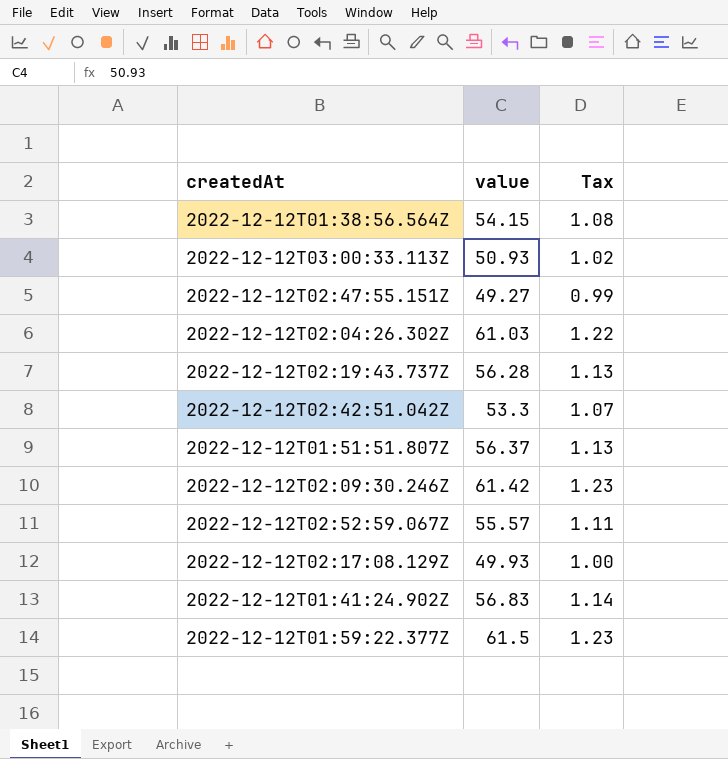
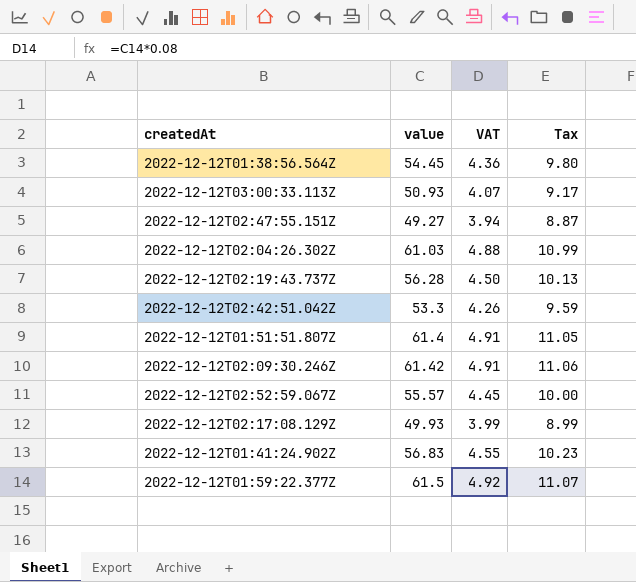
column VAT | formula: none -> [value] * 0.08
column Tax | formula: [value] * 0.02 -> [value] * 0.18
2022-12-12T01:38:56.564Z | value: 54.15 -> 54.45
2022-12-12T01:51:51.807Z | value: 56.37 -> 61.4

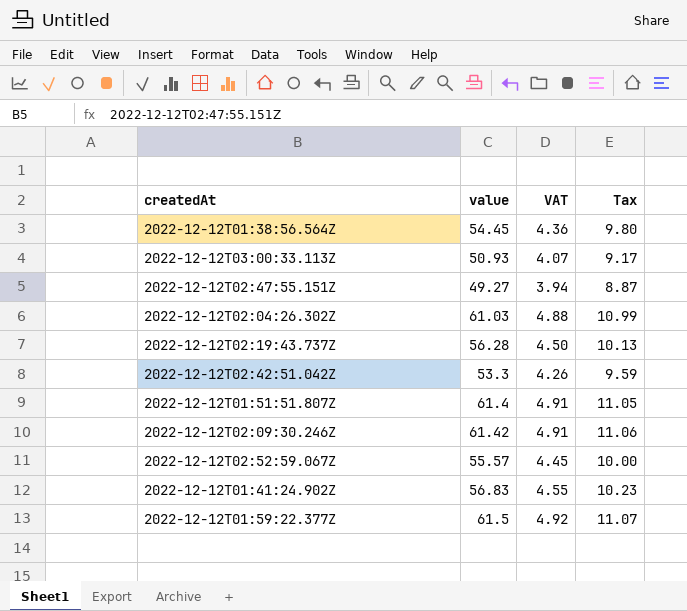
row 2022-12-12T02:17:08.129Z: 49.93 | 3.99 | 8.99 -> none

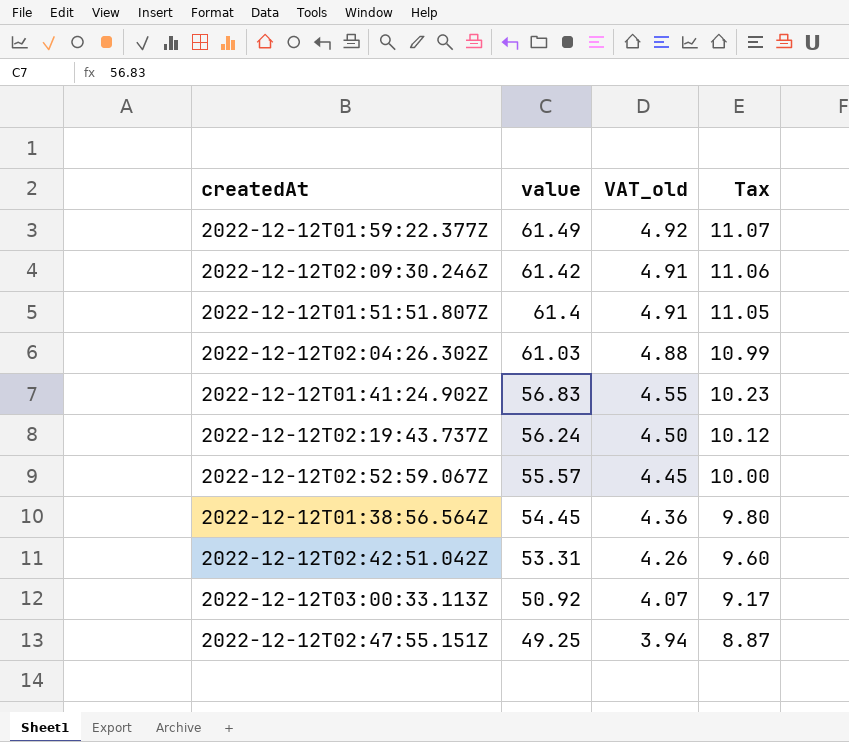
row order: none -> value descending
column name: VAT -> VAT_old
2022-12-12T01:59:22.377Z | value: 61.5 -> 61.49
2022-12-12T02:19:43.737Z | value: 56.28 -> 56.24
2022-12-12T02:19:43.737Z | Tax: 10.13 -> 10.12
2022-12-12T02:42:51.042Z | value: 53.3 -> 53.31
2022-12-12T02:42:51.042Z | Tax: 9.59 -> 9.60
2022-12-12T03:00:33.113Z | value: 50.93 -> 50.92
2022-12-12T02:47:55.151Z | value: 49.27 -> 49.25

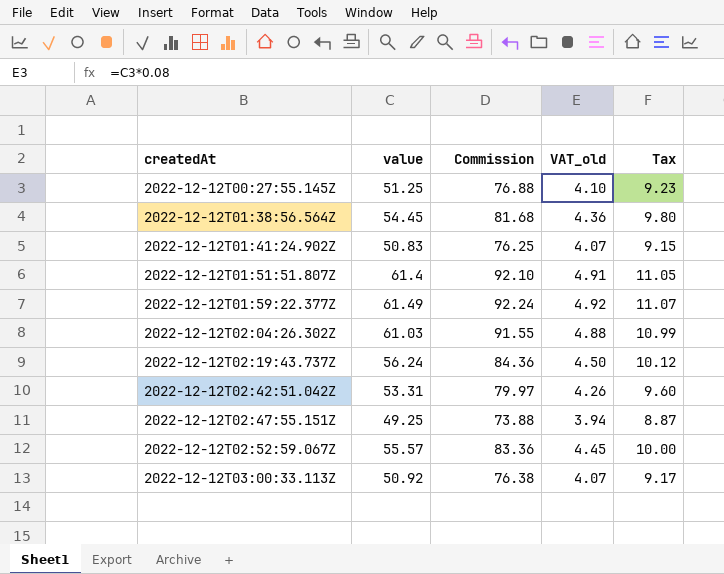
row order: value descending -> createdAt ascending
column Commission | formula: none -> [value] * 1.5
row 2022-12-12T02:09:30.246Z: 61.42 | 4.91 | 11.06 -> none
row 2022-12-12T00:27:55.145Z: none -> 51.25 | 76.88 | 4.10 | 9.23
2022-12-12T01:41:24.902Z | value: 56.83 -> 50.83
2022-12-12T01:41:24.902Z | VAT_old: 4.55 -> 4.07
2022-12-12T01:41:24.902Z | Tax: 10.23 -> 9.15

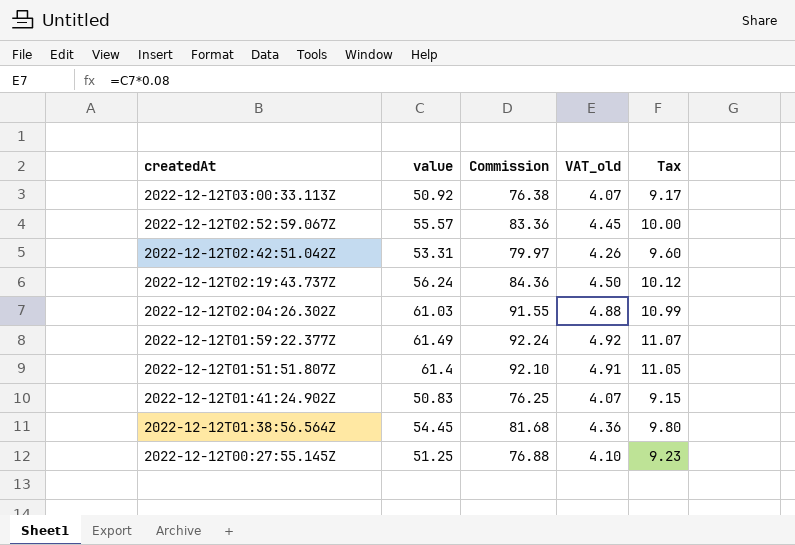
row order: createdAt ascending -> createdAt descending
row 2022-12-12T02:47:55.151Z: 49.25 | 73.88 | 3.94 | 8.87 -> none

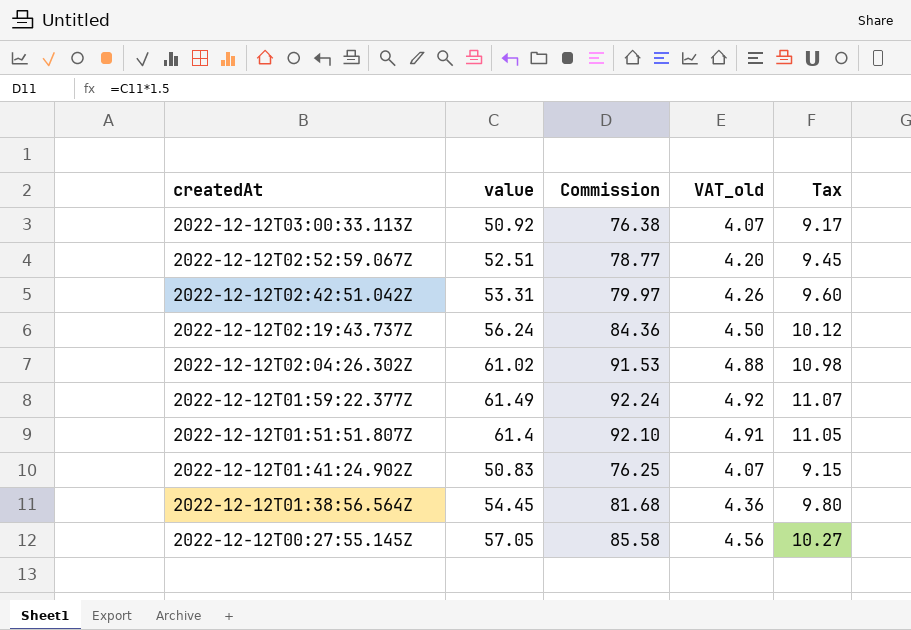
2022-12-12T02:52:59.067Z | value: 55.57 -> 52.51
2022-12-12T02:52:59.067Z | Commission: 83.36 -> 78.77
2022-12-12T02:52:59.067Z | VAT_old: 4.45 -> 4.20
2022-12-12T02:52:59.067Z | Tax: 10.00 -> 9.45
2022-12-12T02:04:26.302Z | value: 61.03 -> 61.02
2022-12-12T02:04:26.302Z | Commission: 91.55 -> 91.53
2022-12-12T02:04:26.302Z | Tax: 10.99 -> 10.98
2022-12-12T00:27:55.145Z | value: 51.25 -> 57.05
2022-12-12T00:27:55.145Z | Commission: 76.88 -> 85.58
2022-12-12T00:27:55.145Z | VAT_old: 4.10 -> 4.56
2022-12-12T00:27:55.145Z | Tax: 9.23 -> 10.27

